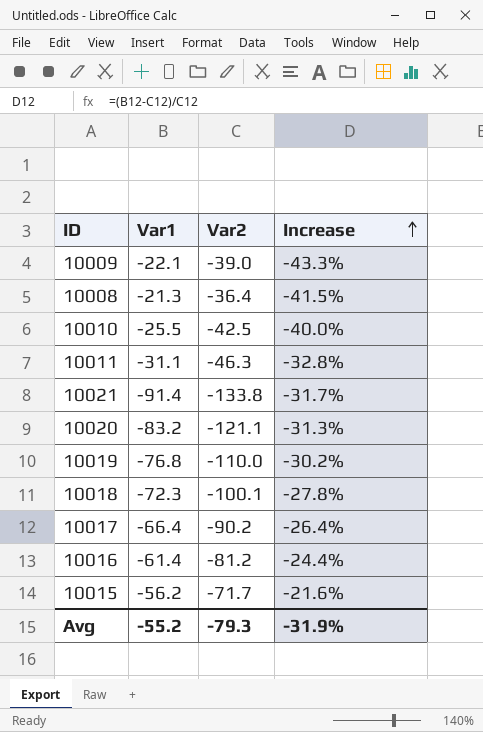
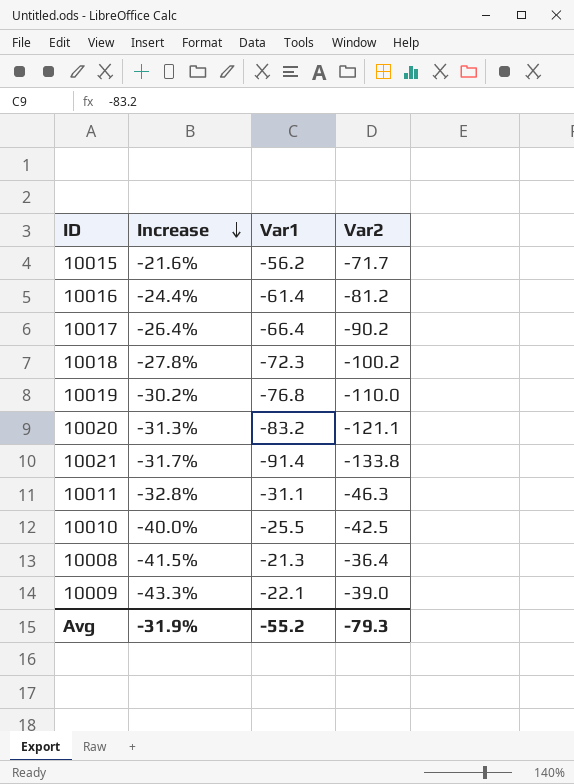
row order: Increase ascending -> Increase descending
column Increase | position: 4 -> 2
10018 | Var2: -100.1 -> -100.2

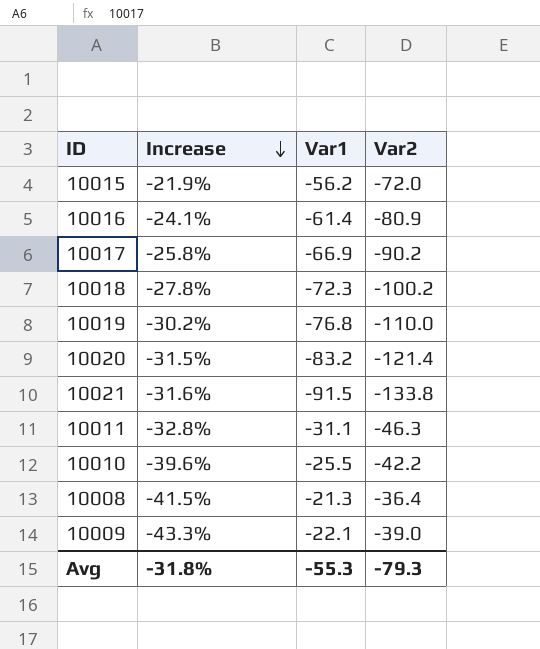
10015 | Increase: -21.6% -> -21.9%
10015 | Var2: -71.7 -> -72.0
10016 | Increase: -24.4% -> -24.1%
10016 | Var2: -81.2 -> -80.9
10017 | Increase: -26.4% -> -25.8%
10017 | Var1: -66.4 -> -66.9
10020 | Increase: -31.3% -> -31.5%
10020 | Var2: -121.1 -> -121.4
10021 | Increase: -31.7% -> -31.6%
10021 | Var1: -91.4 -> -91.5
10010 | Increase: -40.0% -> -39.6%
10010 | Var2: -42.5 -> -42.2
Avg | Increase: -31.9% -> -31.8%
Avg | Var1: -55.2 -> -55.3

